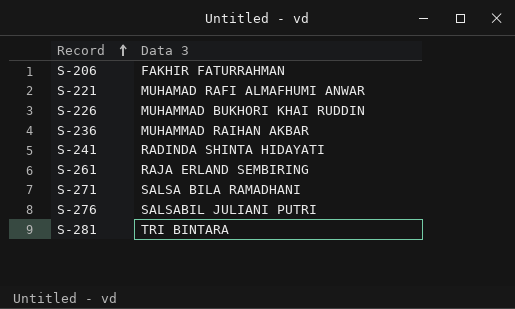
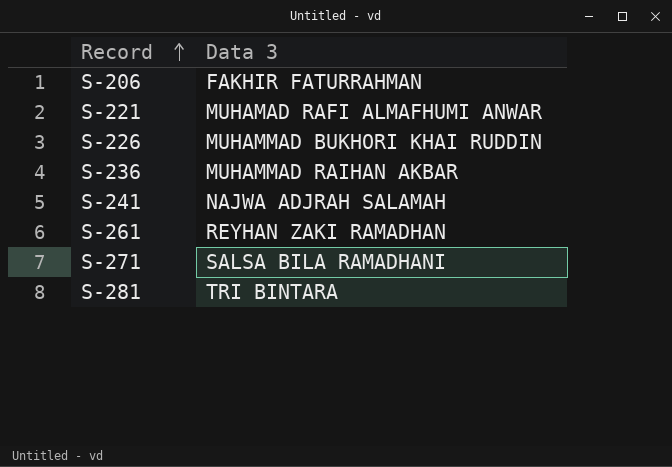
row S-276: SALSABIL JULIANI PUTRI -> none
S-241 | Data 3: RADINDA SHINTA HIDAYATI -> NAJWA ADJRAH SALAMAH
S-261 | Data 3: RAJA ERLAND SEMBIRING -> REYHAN ZAKI RAMADHAN

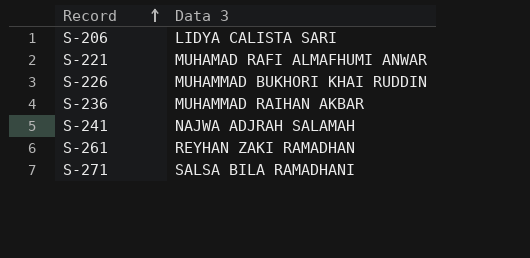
row S-281: TRI BINTARA -> none
S-206 | Data 3: FAKHIR FATURRAHMAN -> LIDYA CALISTA SARI

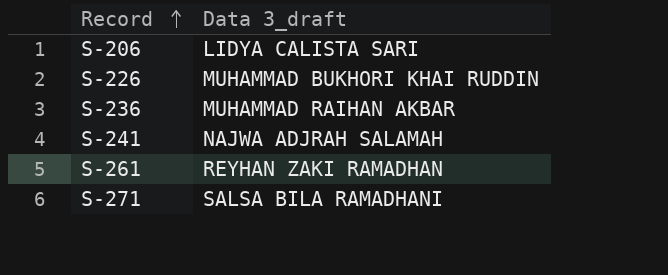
column name: Data 3 -> Data 3_draft
row S-221: MUHAMAD RAFI ALMAFHUMI ANWAR -> none

